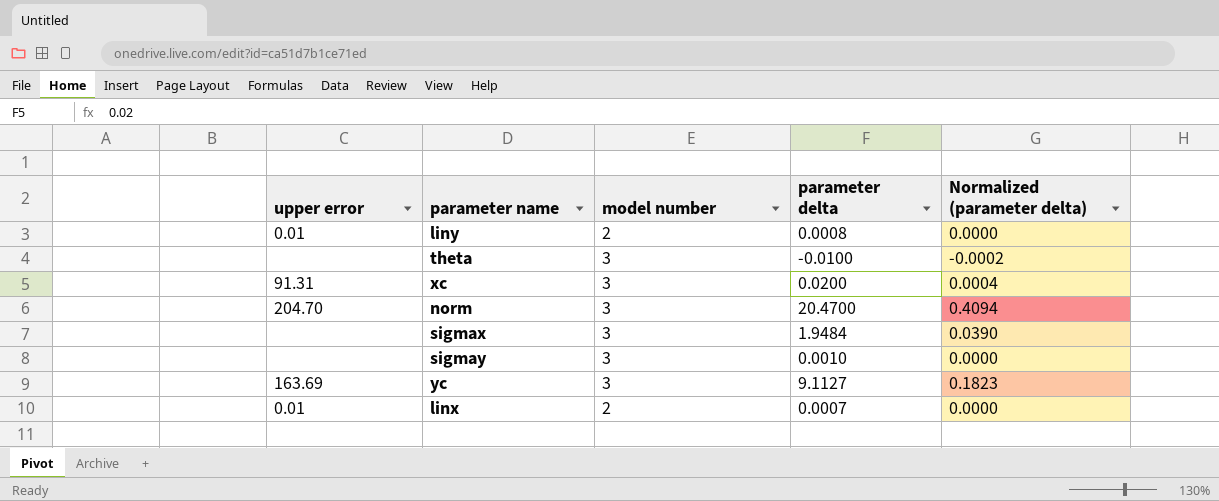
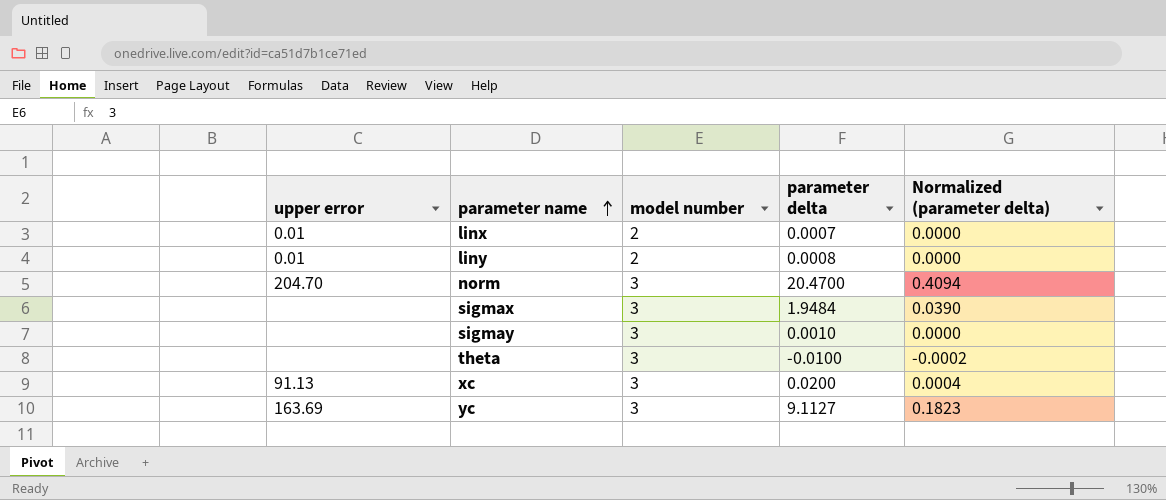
row order: none -> parameter name ascending
xc | upper error: 91.31 -> 91.13

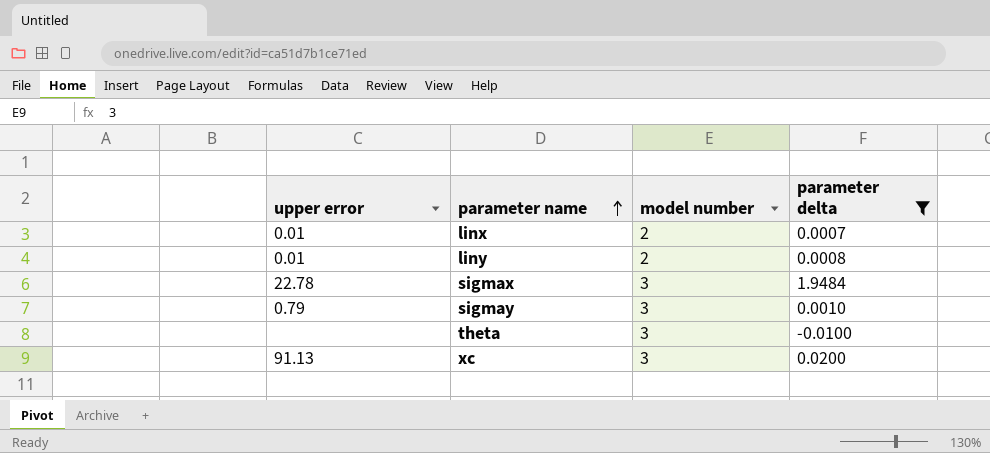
filter: none -> parameter delta <= 1.9484
column Normalized (parameter delta) | formula: [parameter delta] * 0.02 -> none
sigmax | upper error: none -> 22.78
sigmay | upper error: none -> 0.79

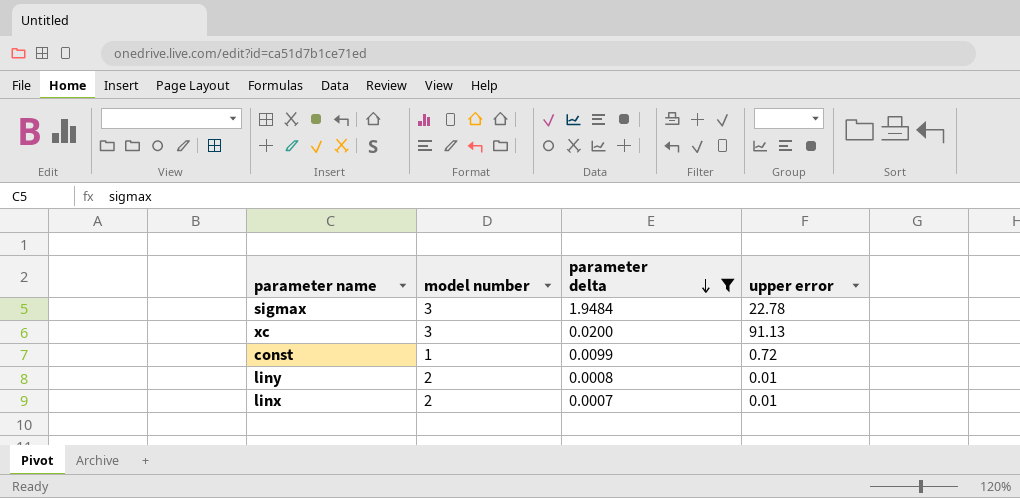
row order: parameter name ascending -> parameter delta descending
column upper error | position: 1 -> 4
row sigmay: 0.79 | 3 | 0.0010 -> none
row theta: none | 3 | -0.0100 -> none
row const: none -> 1 | 0.0099 | 0.72

